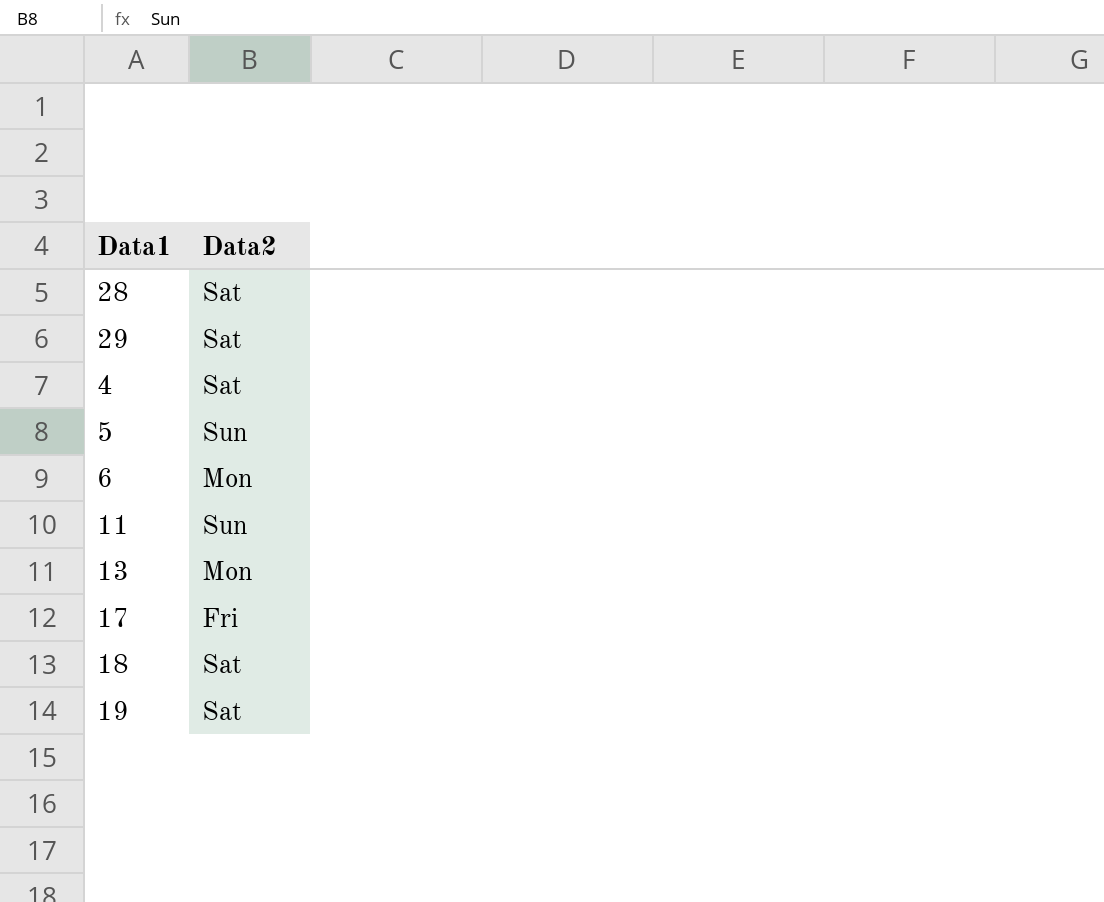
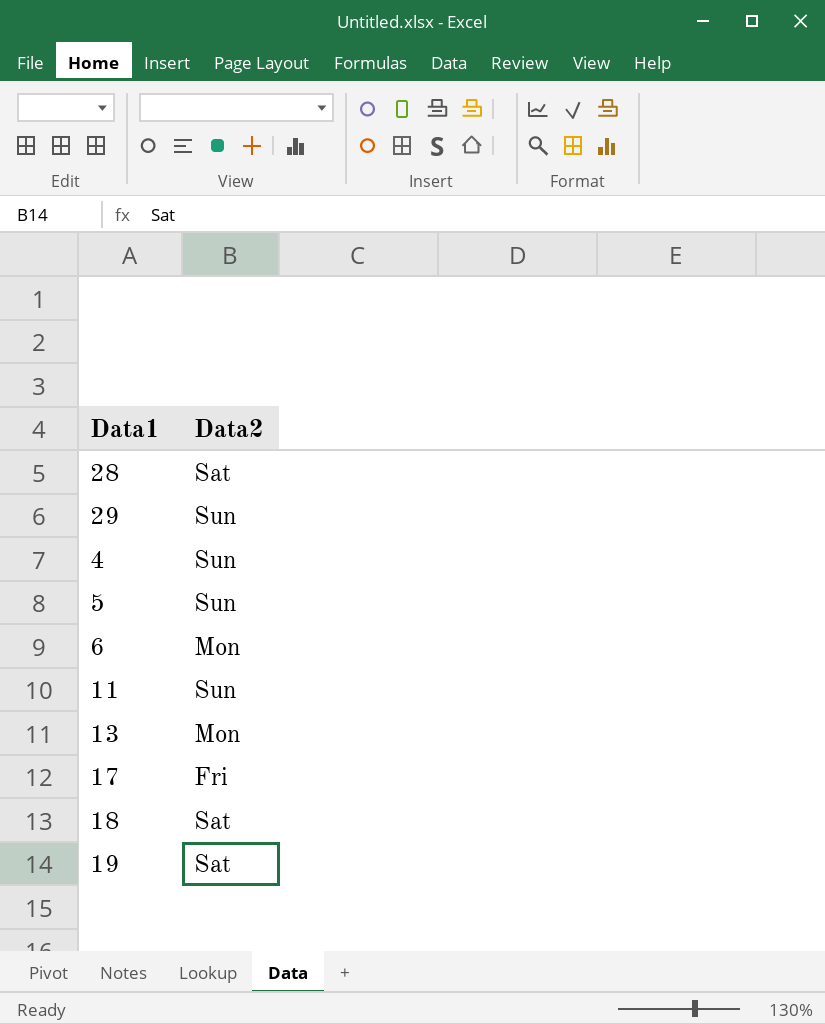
29 | Data2: Sat -> Sun
4 | Data2: Sat -> Sun

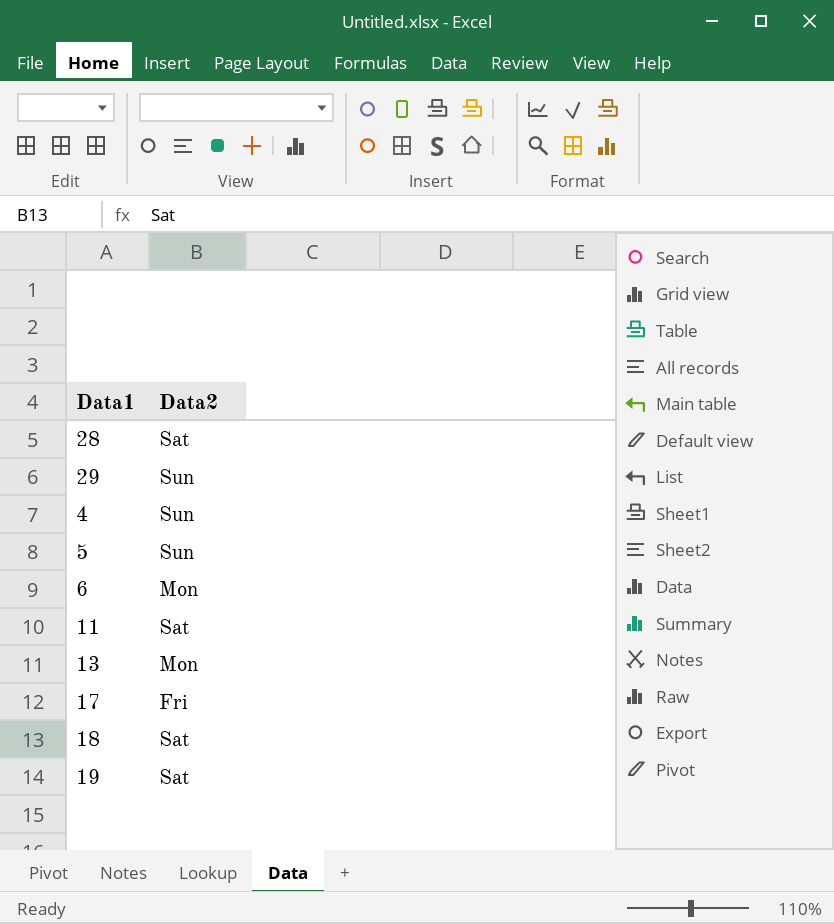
11 | Data2: Sun -> Sat

